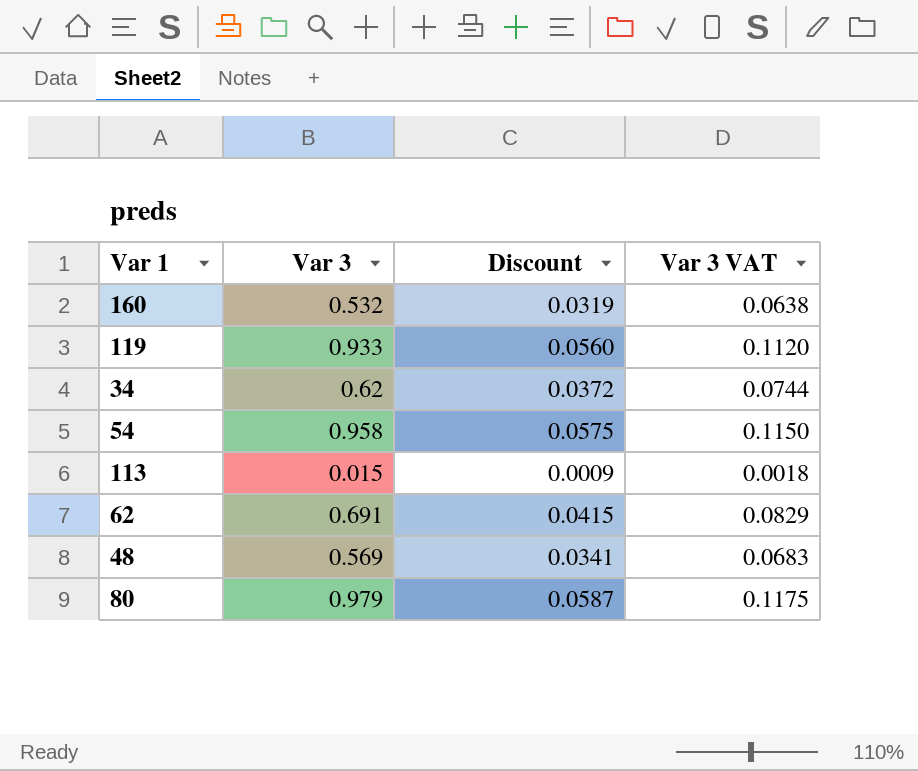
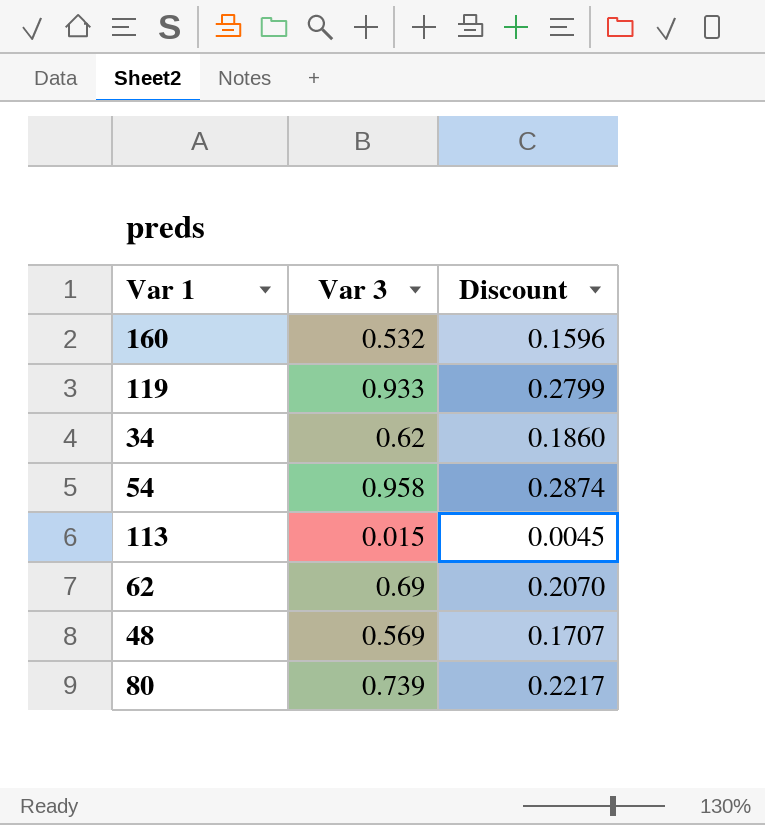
column Var 3 VAT | formula: [Var 3] * 0.12 -> none
column Discount | formula: [Var 3] * 0.06 -> [Var 3] * 0.3
62 | Var 3: 0.691 -> 0.69
80 | Var 3: 0.979 -> 0.739

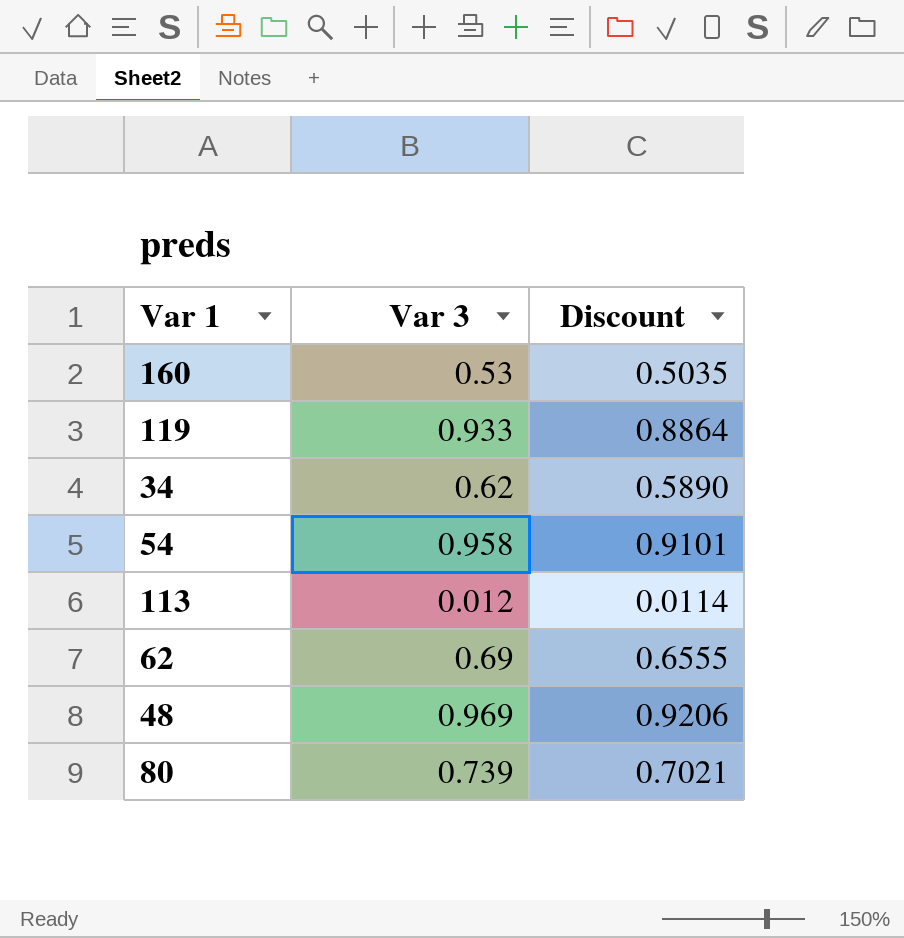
column Discount | formula: [Var 3] * 0.3 -> [Var 3] * 0.95
160 | Var 3: 0.532 -> 0.53
113 | Var 3: 0.015 -> 0.012
48 | Var 3: 0.569 -> 0.969

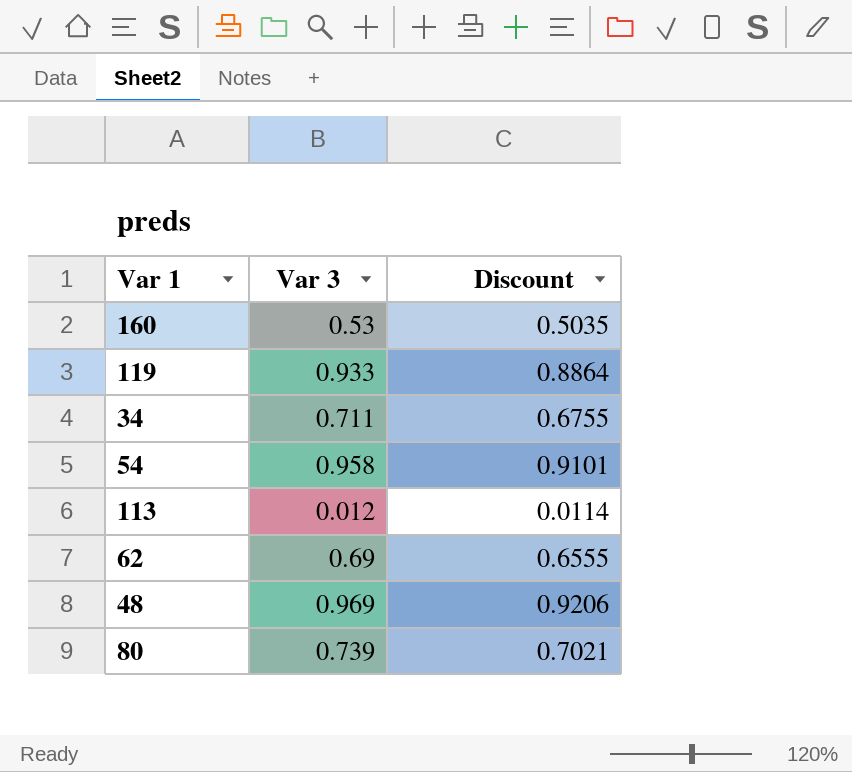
34 | Var 3: 0.62 -> 0.711
34 | Discount: 0.5890 -> 0.6755

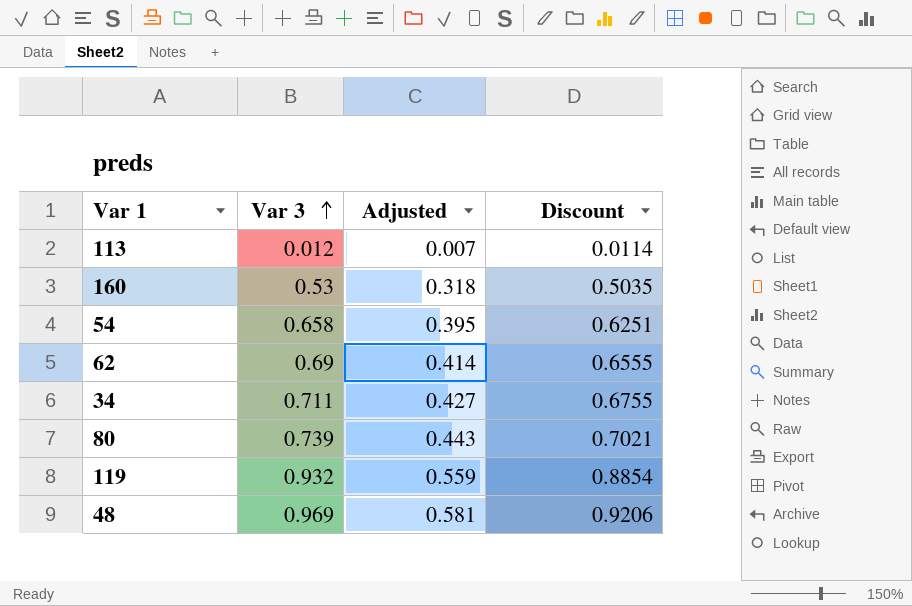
row order: none -> Var 3 ascending
column Adjusted | formula: none -> [Var 3] * 0.6
54 | Var 3: 0.958 -> 0.658
54 | Discount: 0.9101 -> 0.6251
119 | Var 3: 0.933 -> 0.932
119 | Discount: 0.8864 -> 0.8854

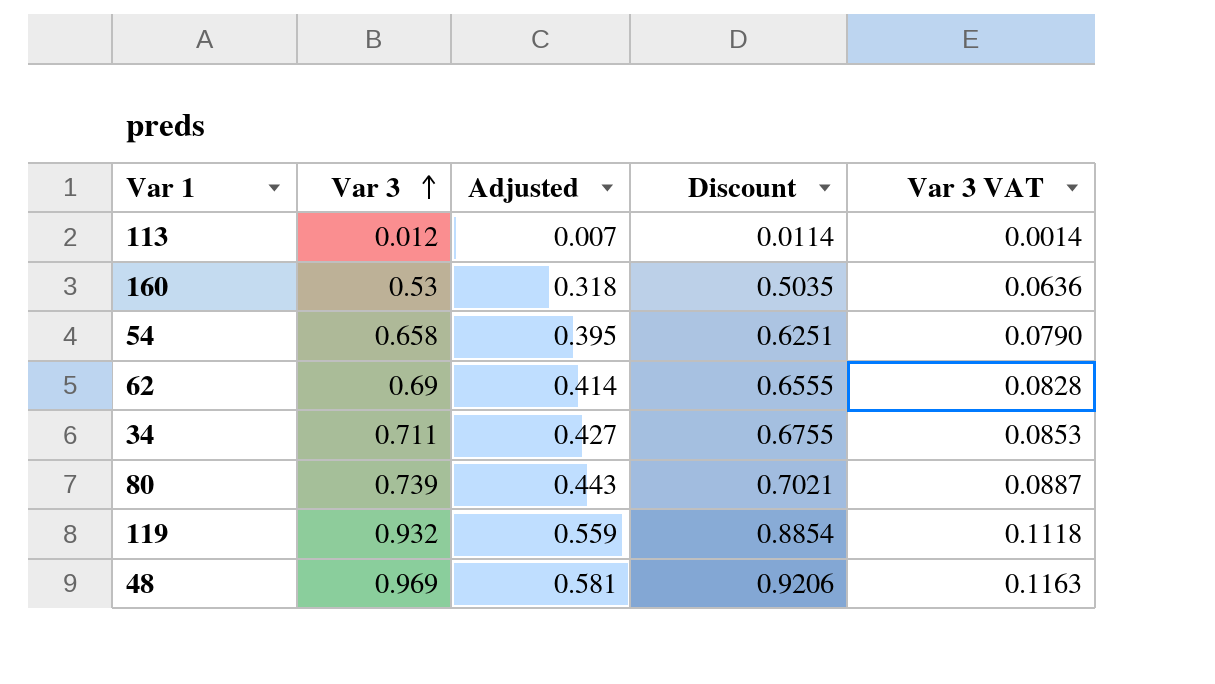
column Var 3 VAT | formula: none -> [Var 3] * 0.12

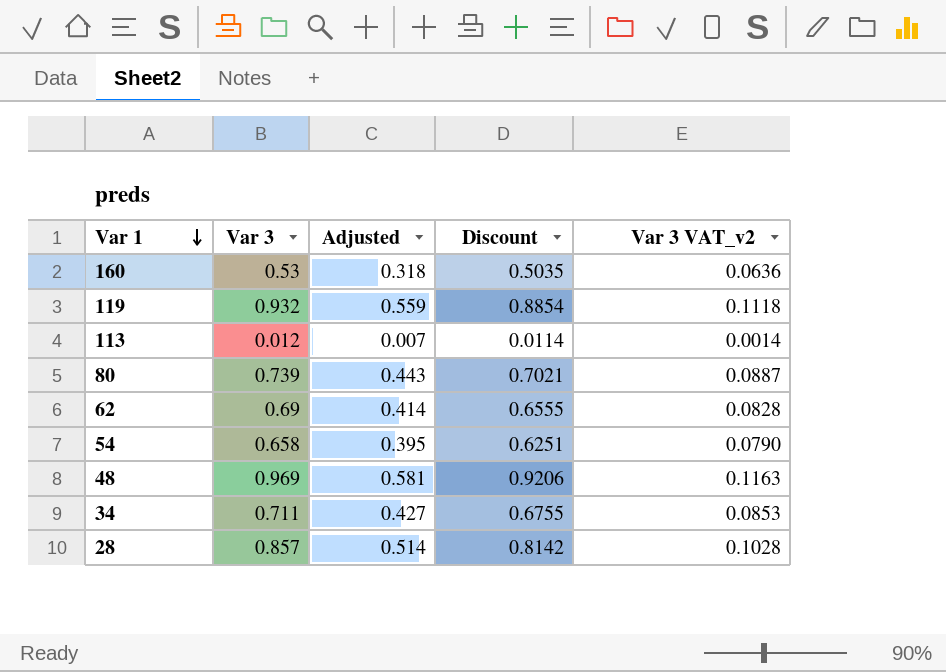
row order: Var 3 ascending -> Var 1 descending
column name: Var 3 VAT -> Var 3 VAT_v2
row 28: none -> 0.857 | 0.514 | 0.8142 | 0.1028

